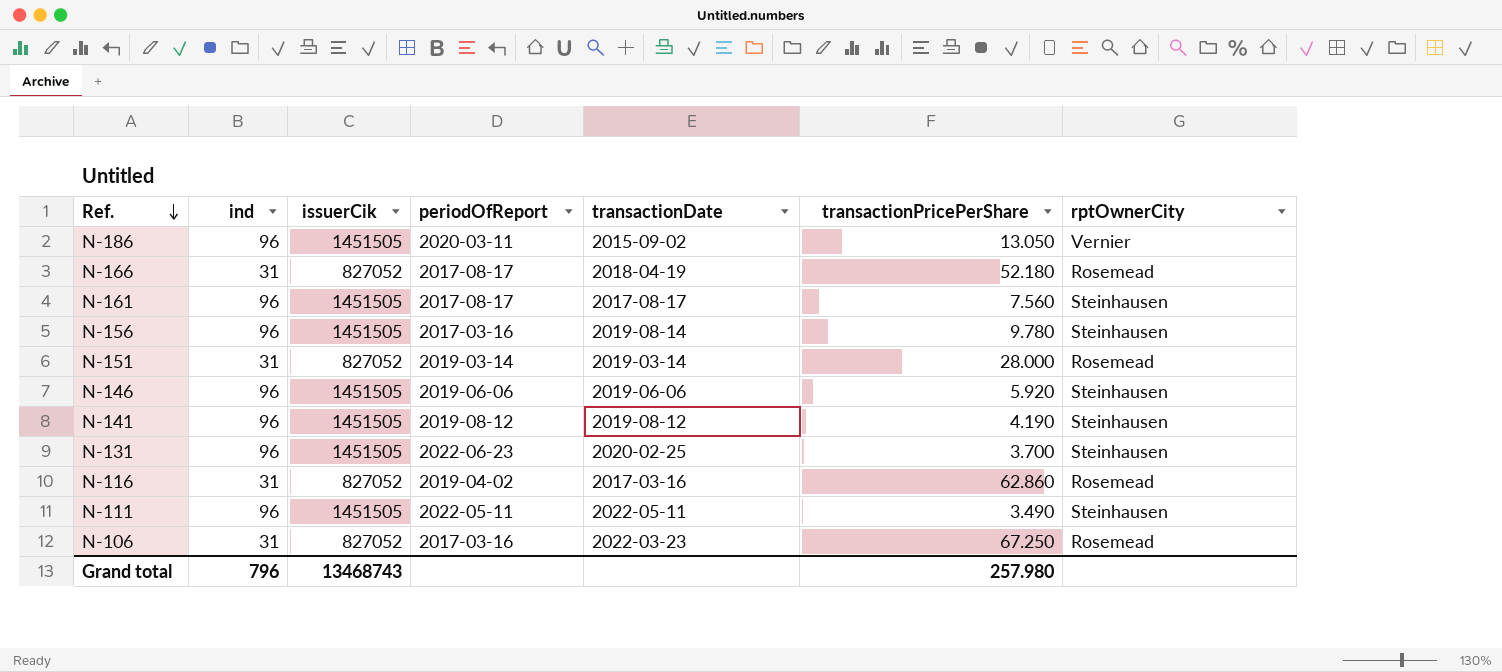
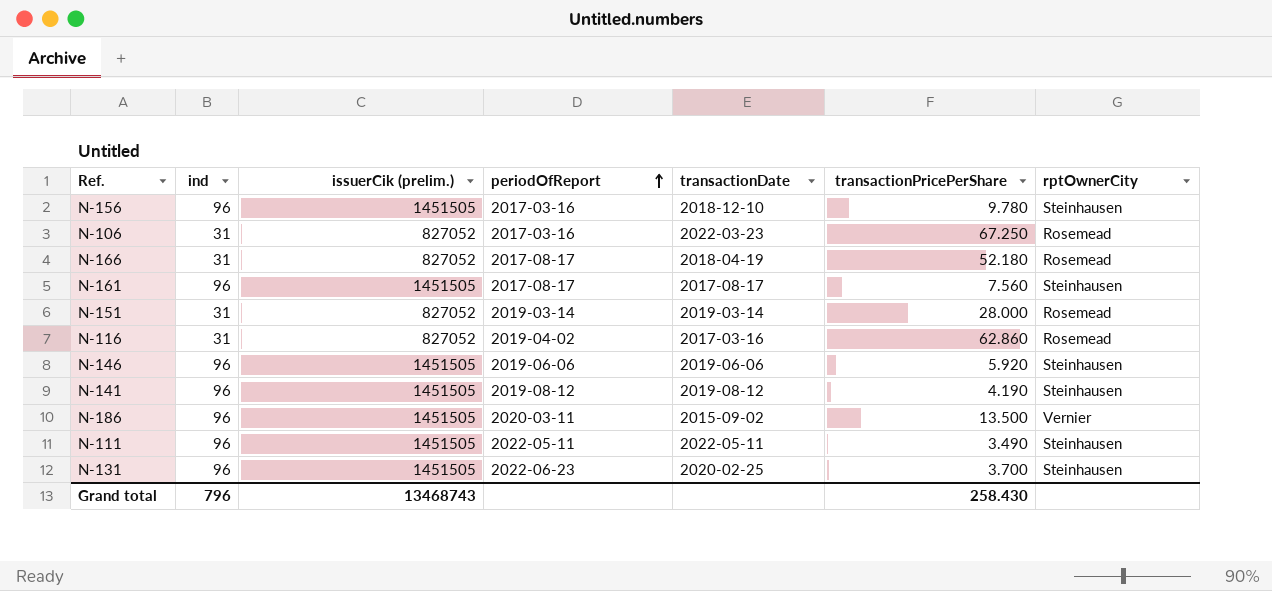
row order: Ref. descending -> periodOfReport ascending
column name: issuerCik -> issuerCik (prelim.)
N-156 | transactionDate: 2019-08-14 -> 2018-12-10
N-186 | transactionPricePerShare: 13.050 -> 13.500
Grand total | transactionPricePerShare: 257.980 -> 258.430

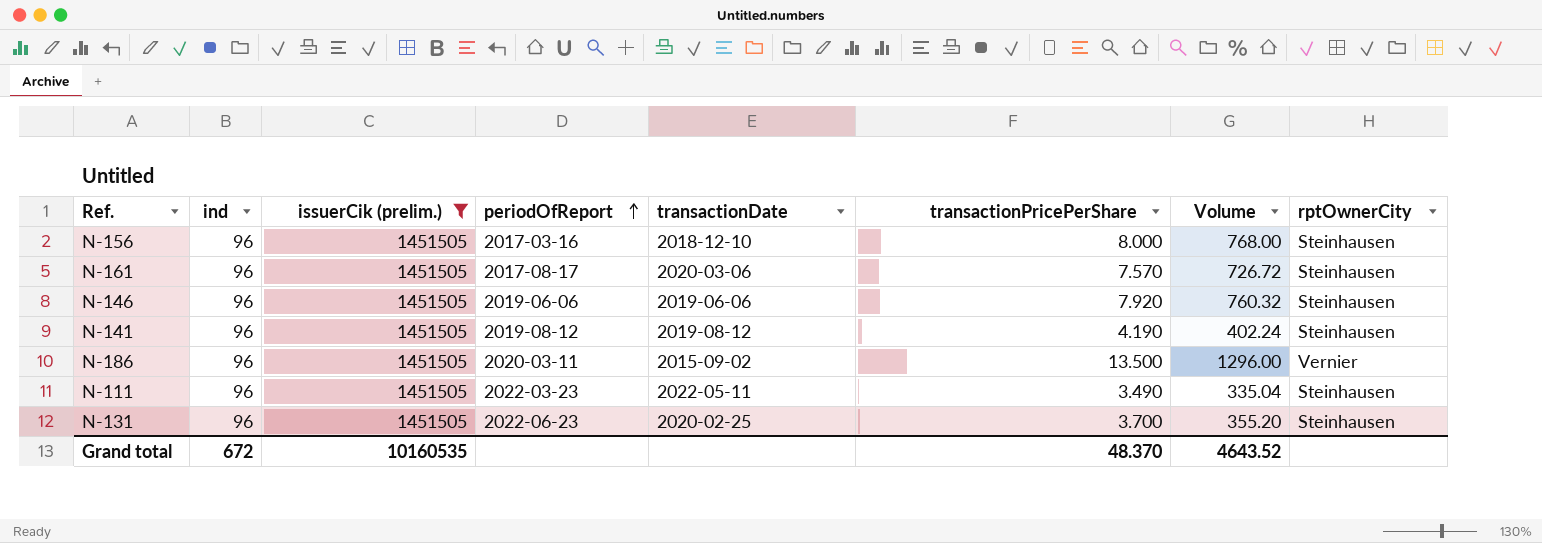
filter: none -> issuerCik (prelim.) = 1451505
column Volume | formula: none -> [ind] * [transactionPricePerShare]
N-156 | transactionPricePerShare: 9.780 -> 8.000
N-161 | transactionDate: 2017-08-17 -> 2020-03-06
N-161 | transactionPricePerShare: 7.560 -> 7.570
N-146 | transactionPricePerShare: 5.920 -> 7.920
N-111 | periodOfReport: 2022-05-11 -> 2022-03-23
Grand total | ind: 796 -> 672
Grand total | issuerCik (prelim.): 13468743 -> 10160535
Grand total | transactionPricePerShare: 258.430 -> 48.370

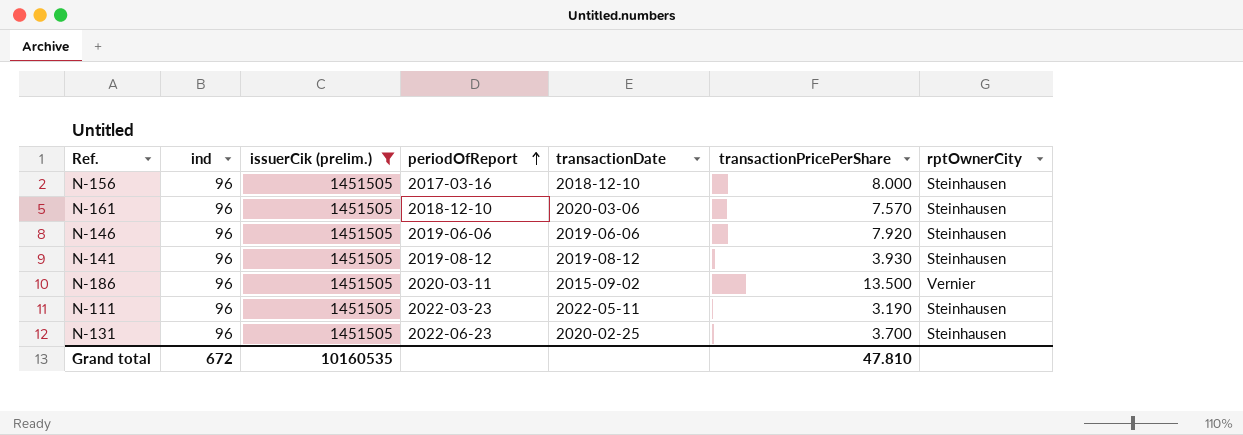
column Volume | formula: [ind] * [transactionPricePerShare] -> none
N-161 | periodOfReport: 2017-08-17 -> 2018-12-10
N-141 | transactionPricePerShare: 4.190 -> 3.930
N-111 | transactionPricePerShare: 3.490 -> 3.190
Grand total | transactionPricePerShare: 48.370 -> 47.810

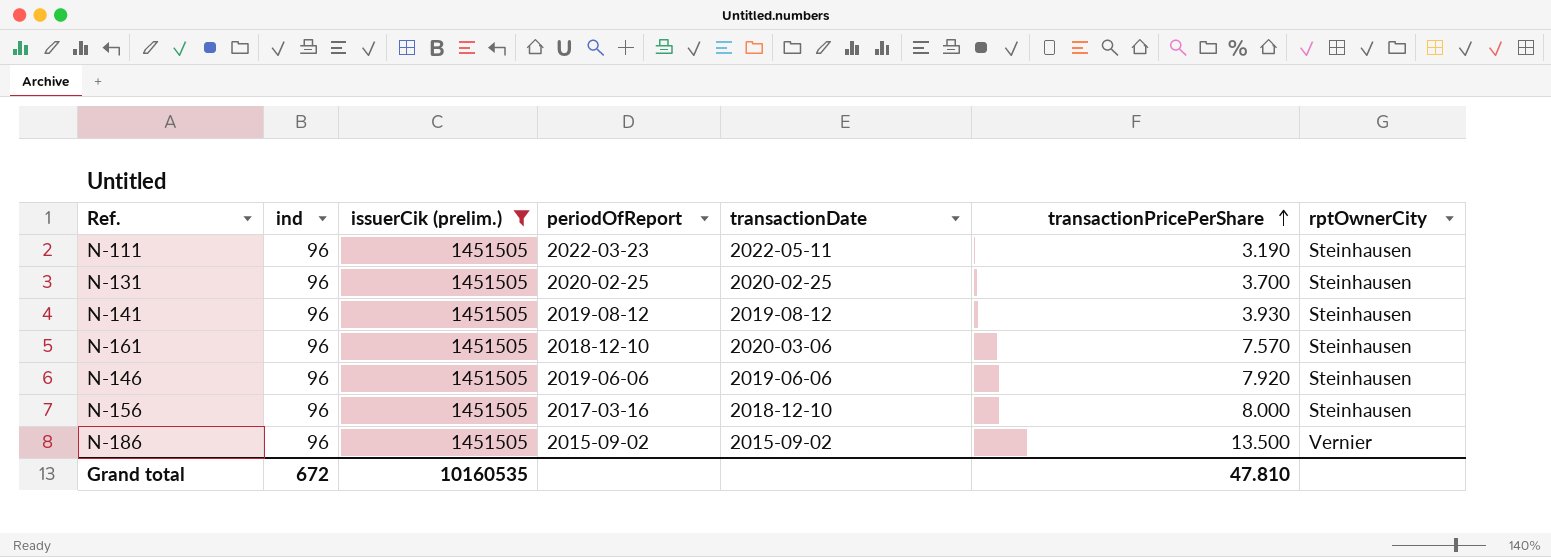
row order: periodOfReport ascending -> transactionPricePerShare ascending
N-131 | periodOfReport: 2022-06-23 -> 2020-02-25
N-186 | periodOfReport: 2020-03-11 -> 2015-09-02

